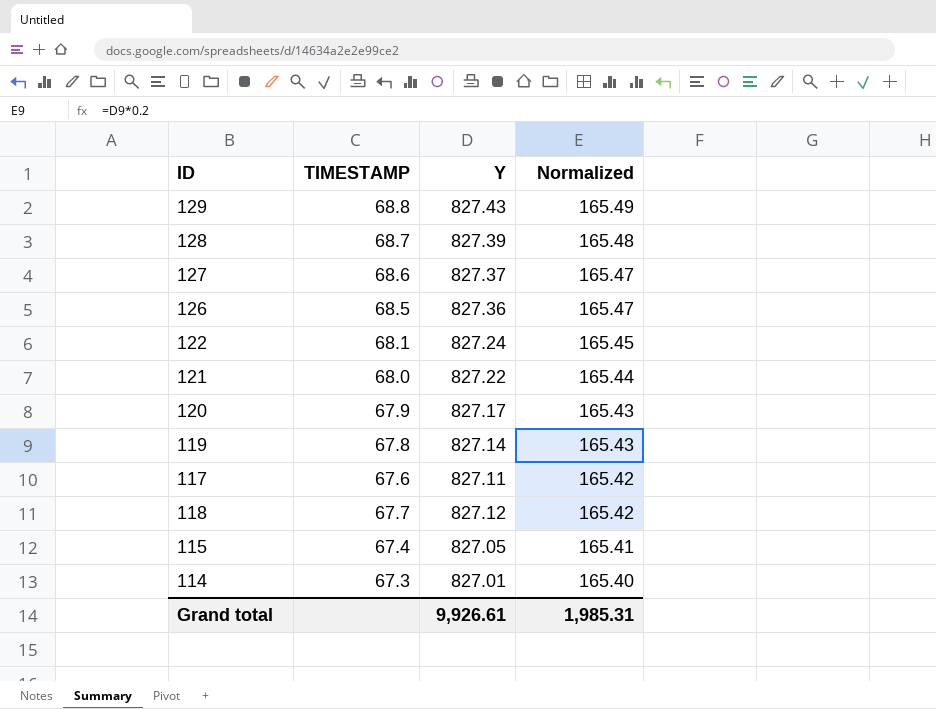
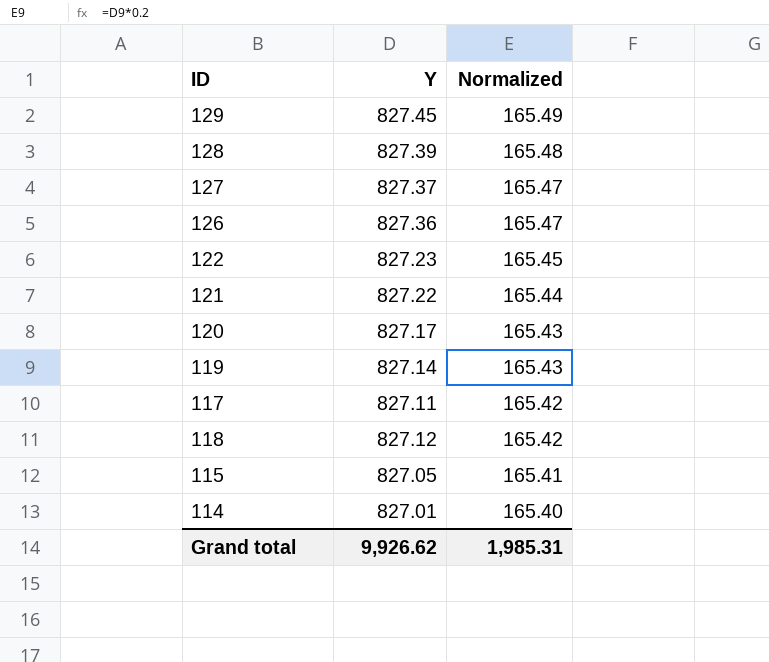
column TIMESTAMP | position: 2 -> none
129 | Y: 827.43 -> 827.45
122 | Y: 827.24 -> 827.23
Grand total | Y: 9,926.61 -> 9,926.62

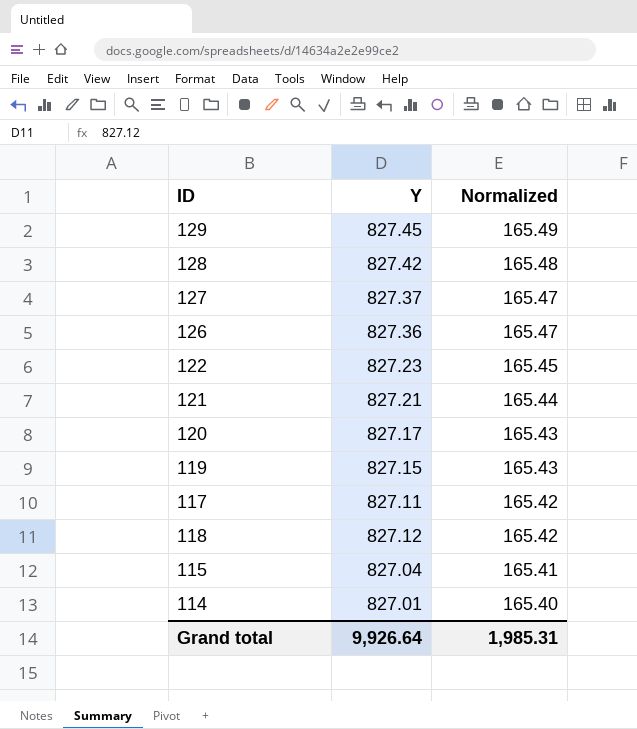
128 | Y: 827.39 -> 827.42
121 | Y: 827.22 -> 827.21
119 | Y: 827.14 -> 827.15
115 | Y: 827.05 -> 827.04
Grand total | Y: 9,926.62 -> 9,926.64

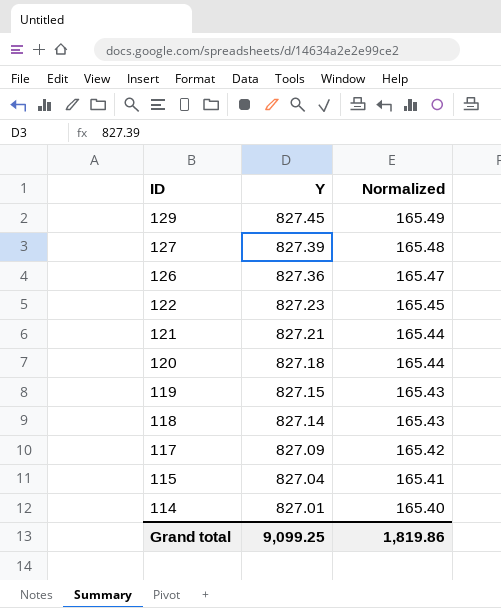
row order: Normalized descending -> ID descending
row 128: 827.42 | 165.48 -> none
127 | Y: 827.37 -> 827.39
127 | Normalized: 165.47 -> 165.48
120 | Y: 827.17 -> 827.18
120 | Normalized: 165.43 -> 165.44
118 | Y: 827.12 -> 827.14
118 | Normalized: 165.42 -> 165.43
117 | Y: 827.11 -> 827.09
Grand total | Y: 9,926.64 -> 9,099.25
Grand total | Normalized: 1,985.31 -> 1,819.86

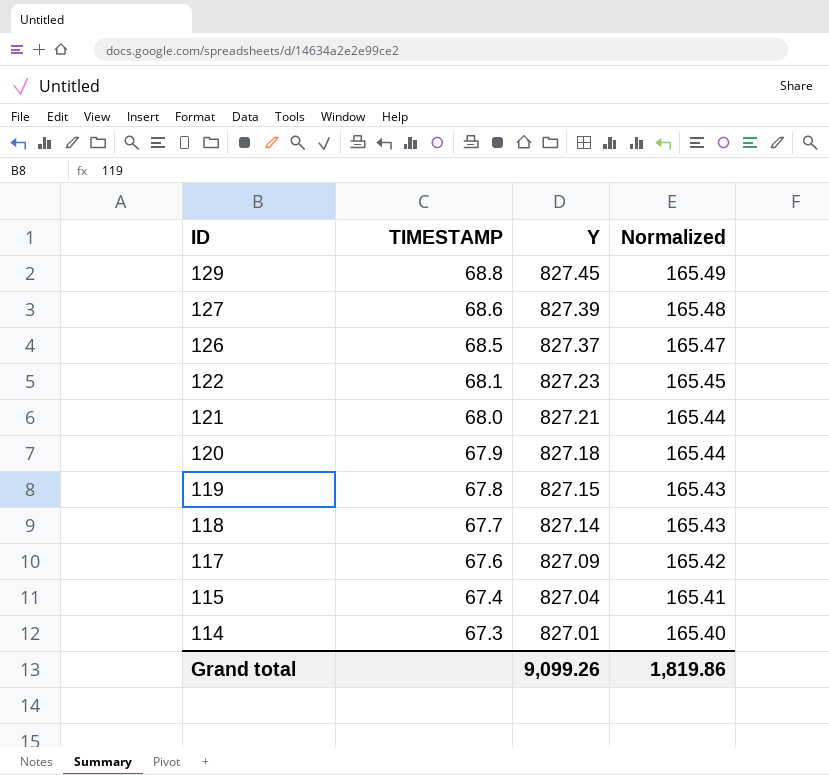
column TIMESTAMP | position: none -> 2
126 | Y: 827.36 -> 827.37
Grand total | Y: 9,099.25 -> 9,099.26

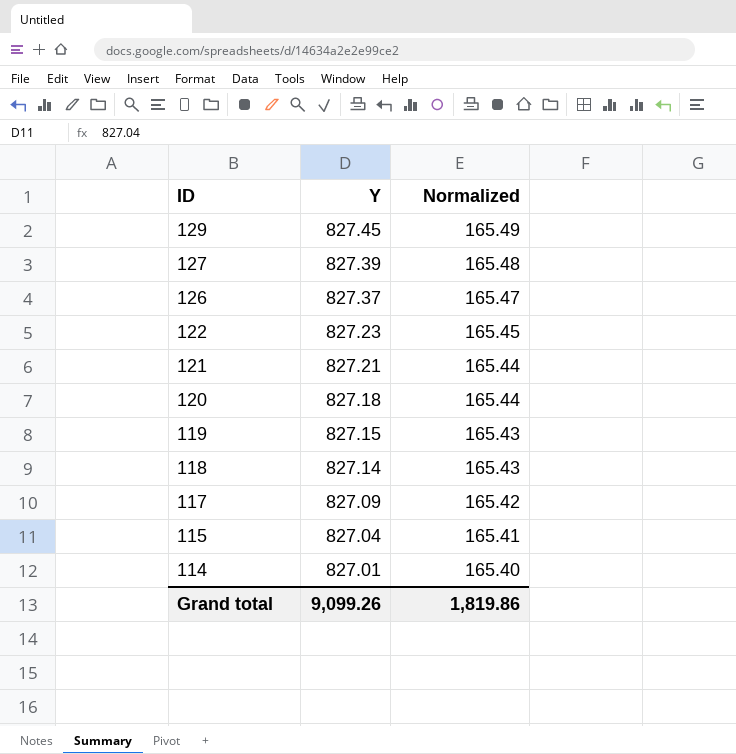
column TIMESTAMP | position: 2 -> none

